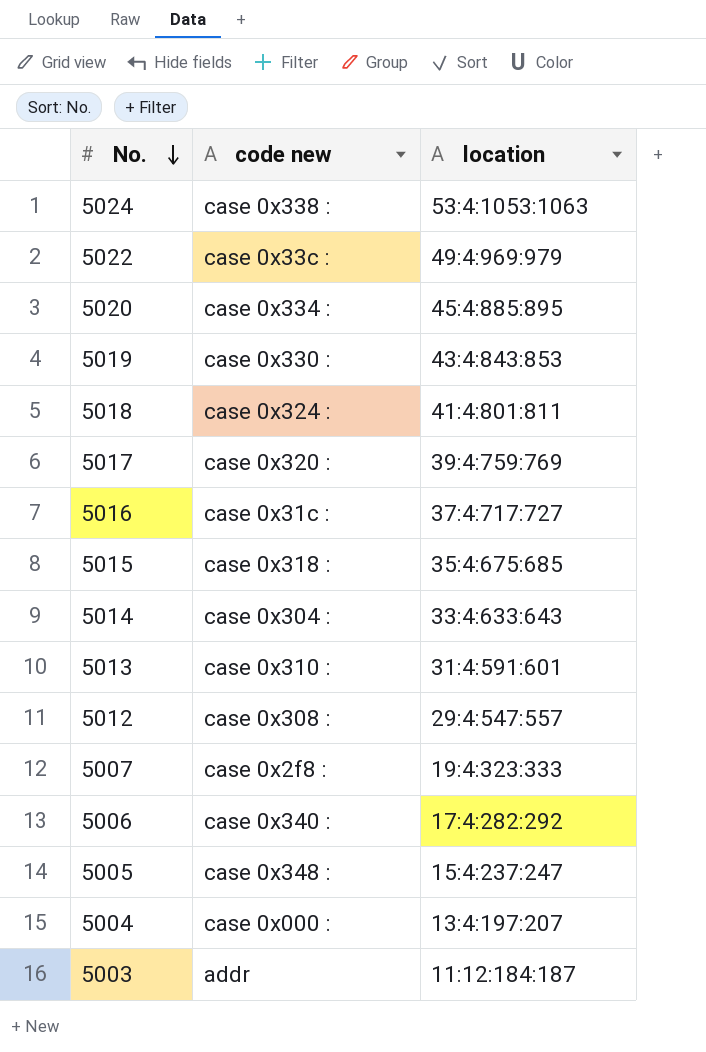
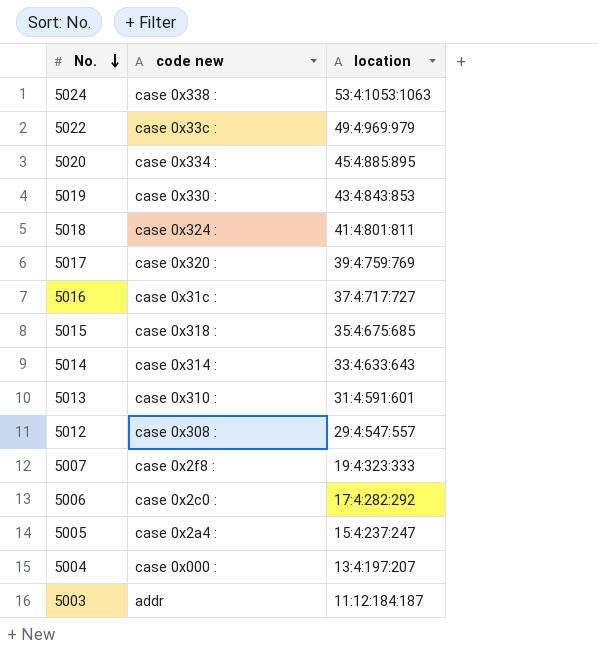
5014 | code new: case 0x304 : -> case 0x314 :
5006 | code new: case 0x340 : -> case 0x2c0 :
5005 | code new: case 0x348 : -> case 0x2a4 :

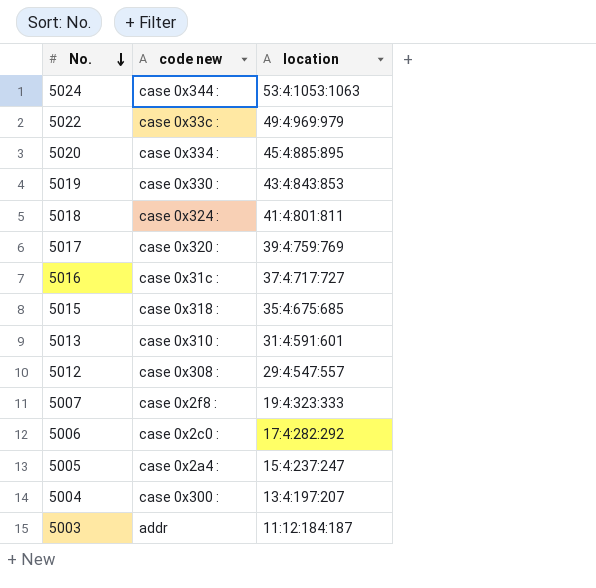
row 5014: case 0x314 : | 33:4:633:643 -> none
5024 | code new: case 0x338 : -> case 0x344 :
5004 | code new: case 0x000 : -> case 0x300 :

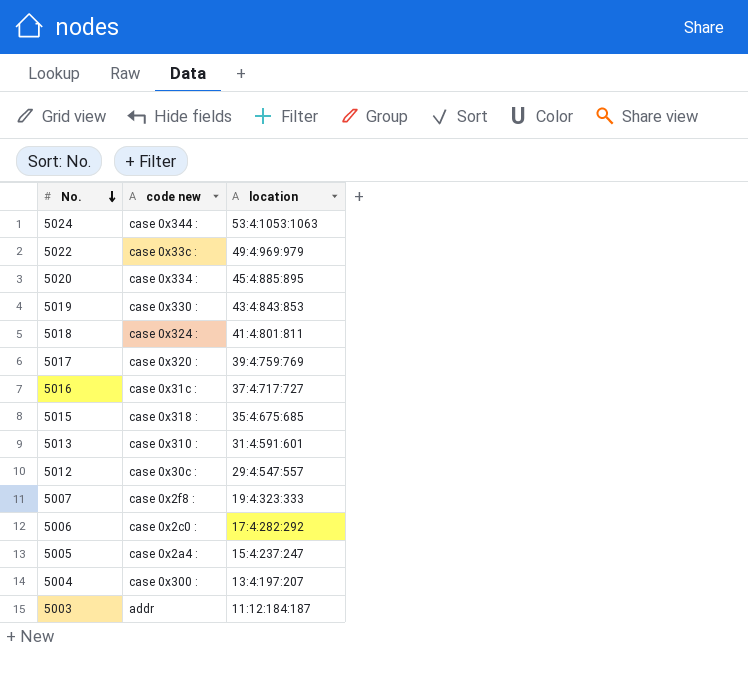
5012 | code new: case 0x308 : -> case 0x30c :

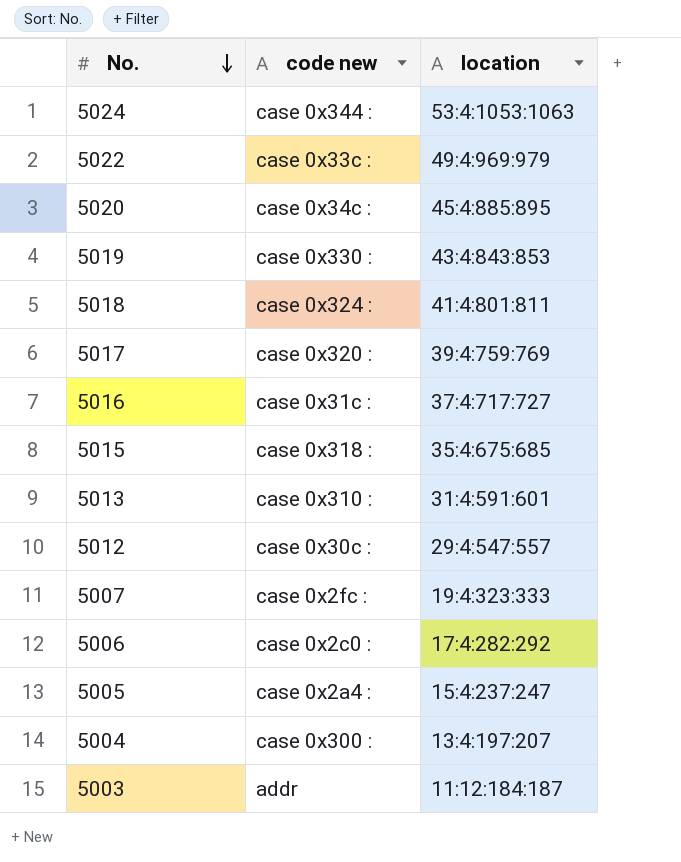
5020 | code new: case 0x334 : -> case 0x34c :
5007 | code new: case 0x2f8 : -> case 0x2fc :

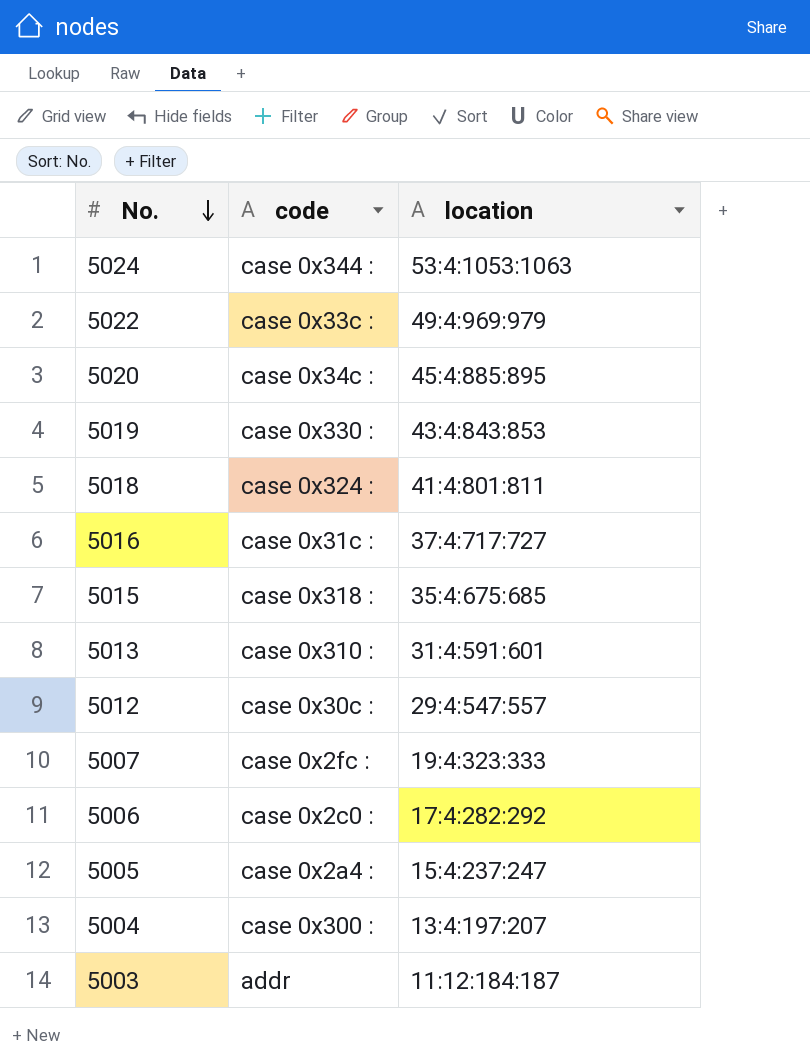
column name: code new -> code
row 5017: case 0x320 : | 39:4:759:769 -> none

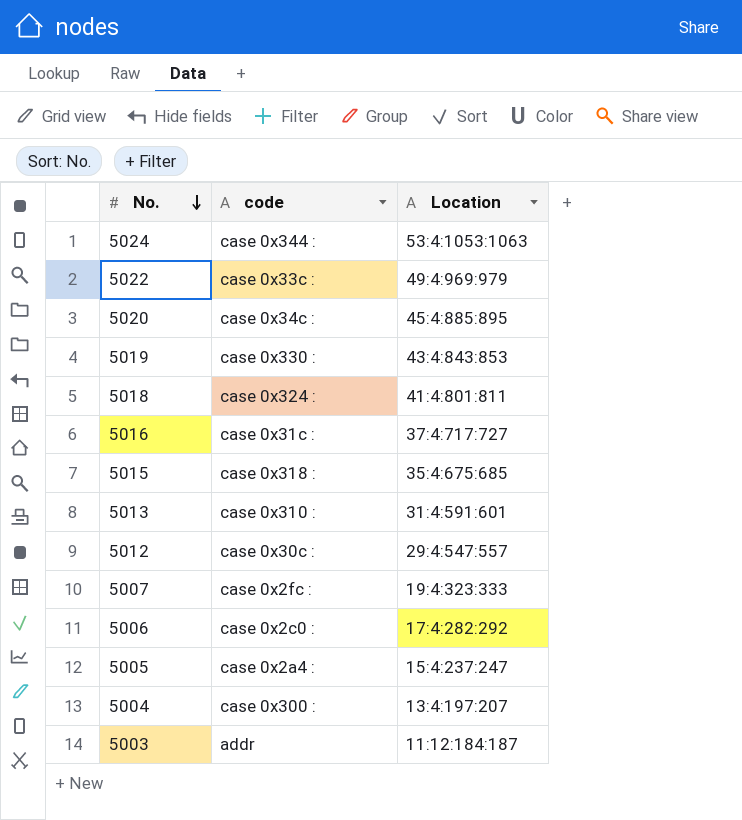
column name: location -> Location

